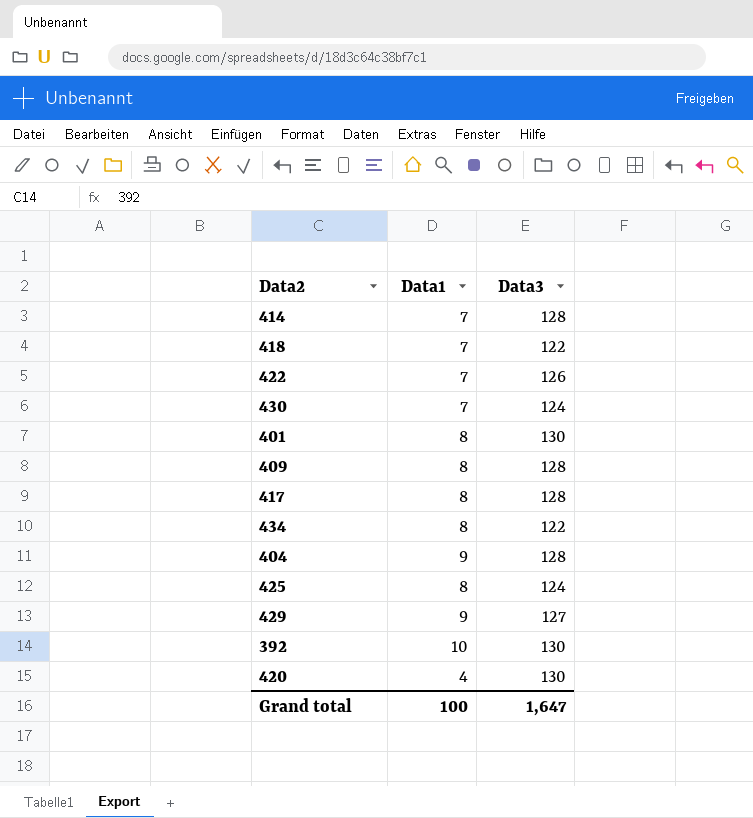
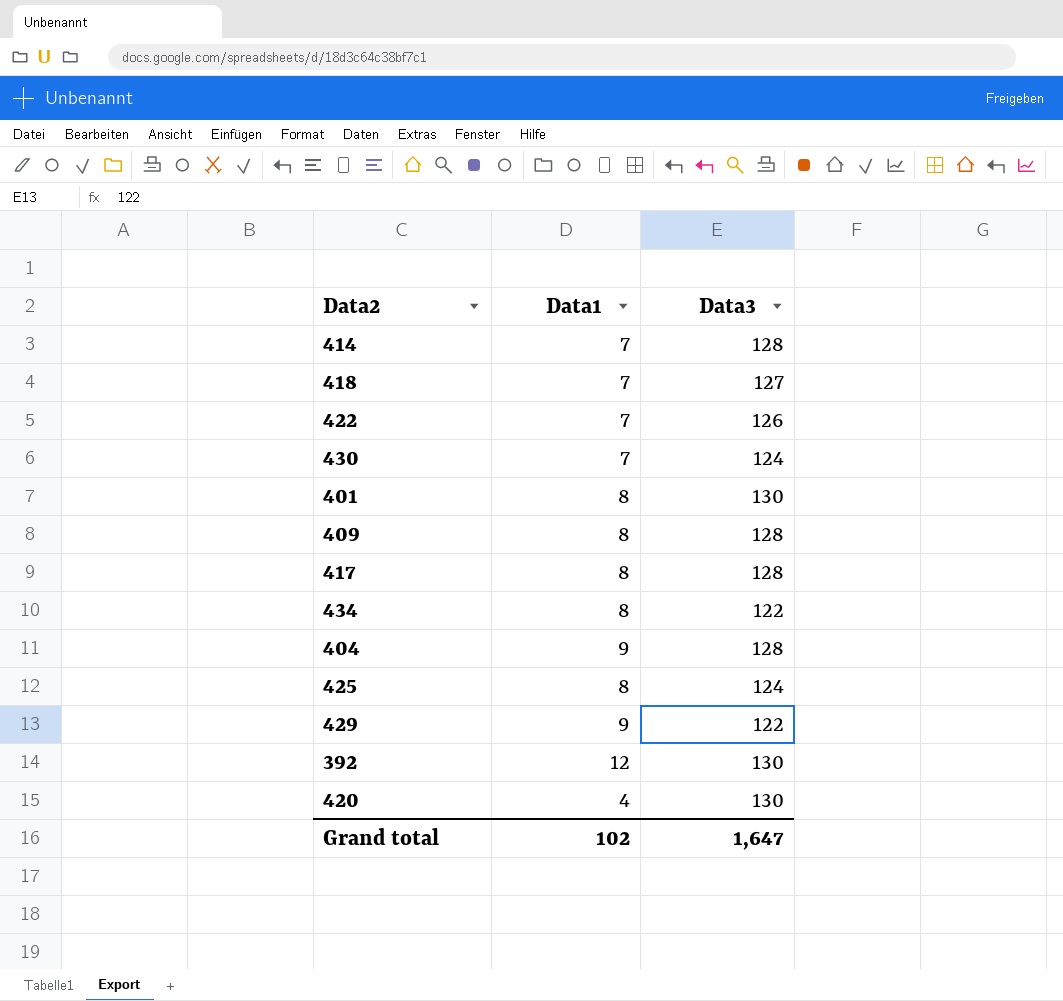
418 | Data3: 122 -> 127
429 | Data3: 127 -> 122
392 | Data1: 10 -> 12
Grand total | Data1: 100 -> 102

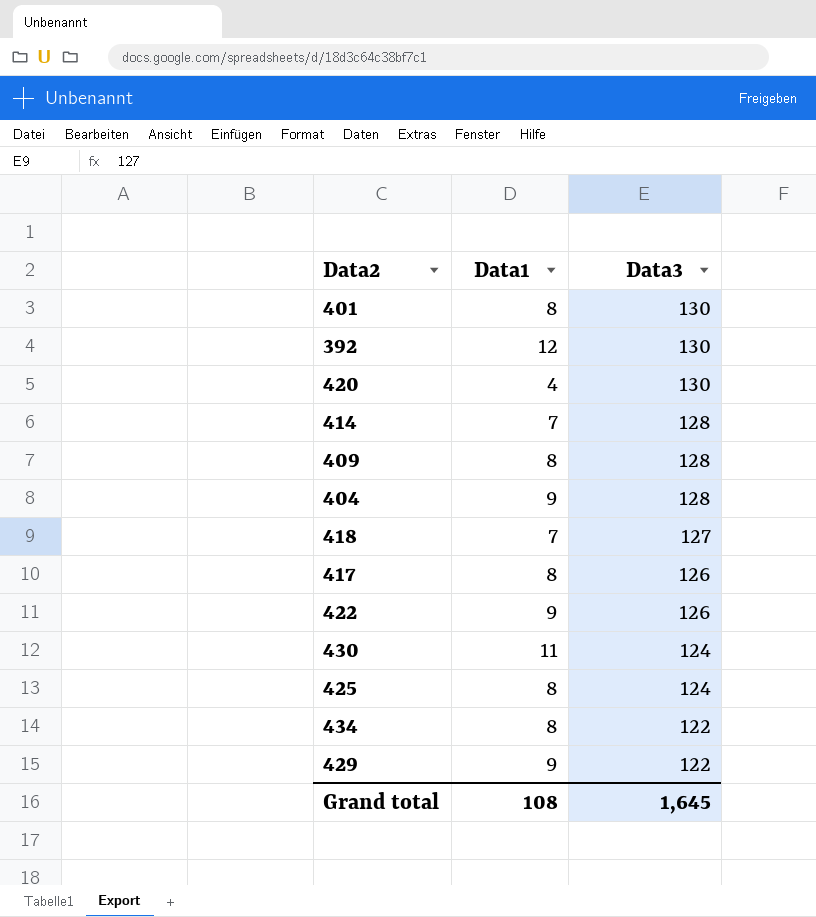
row order: none -> Data3 descending
417 | Data3: 128 -> 126
422 | Data1: 7 -> 9
430 | Data1: 7 -> 11
Grand total | Data1: 102 -> 108
Grand total | Data3: 1,647 -> 1,645

